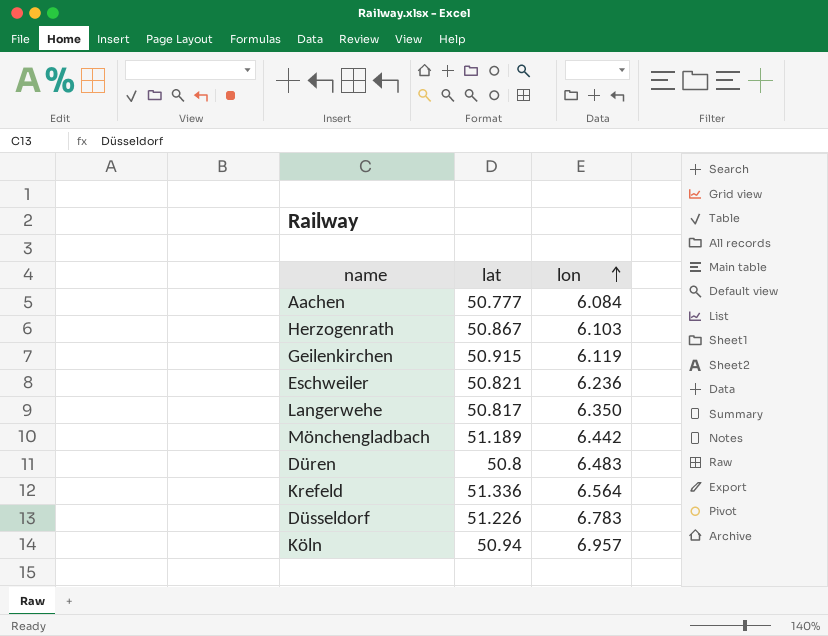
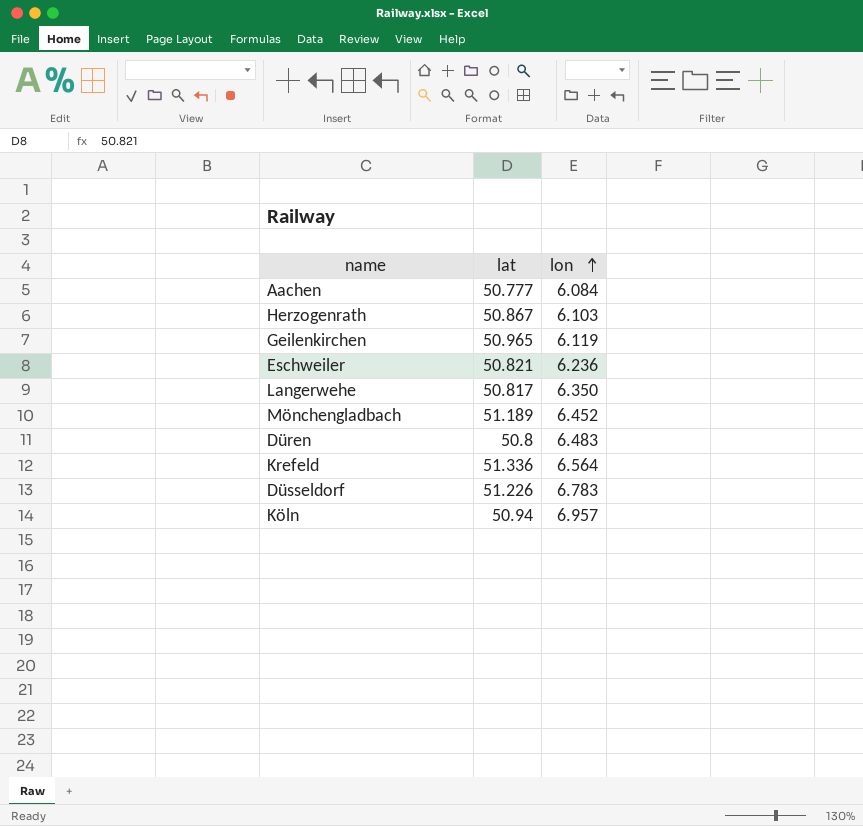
Geilenkirchen | lat: 50.915 -> 50.965
Mönchengladbach | lon: 6.442 -> 6.452

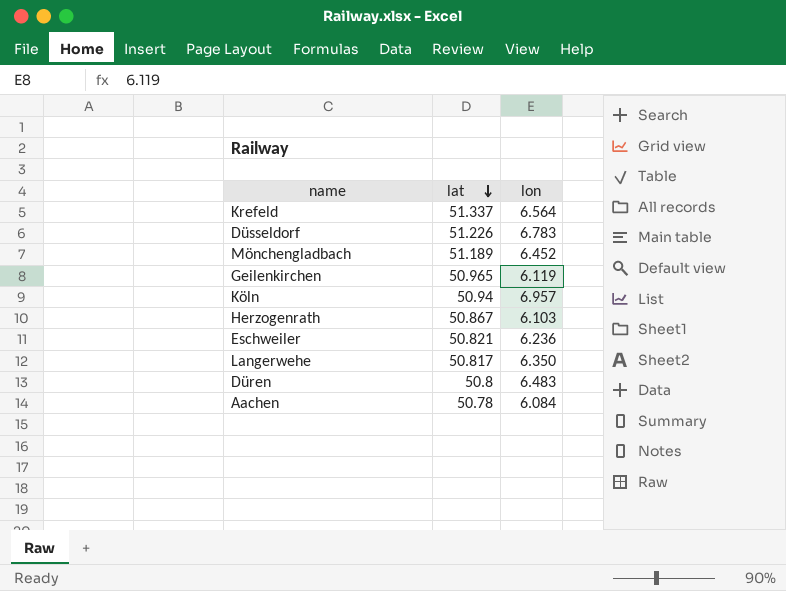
row order: lon ascending -> lat descending
Krefeld | lat: 51.336 -> 51.337
Aachen | lat: 50.777 -> 50.78

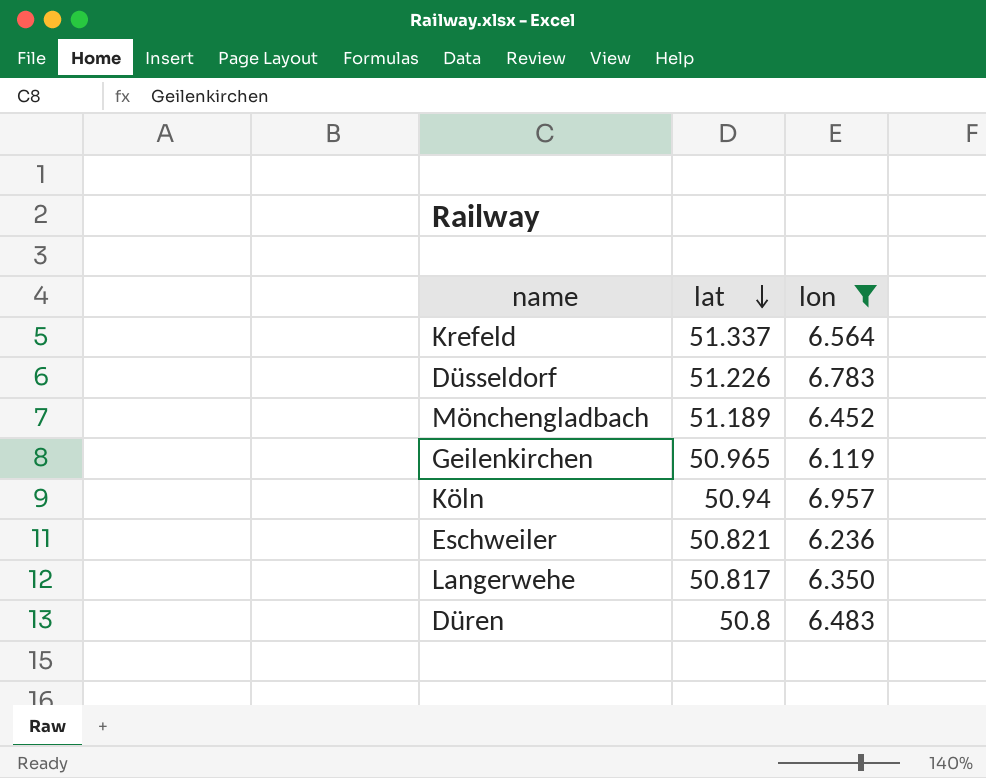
filter: none -> lon >= 6.119

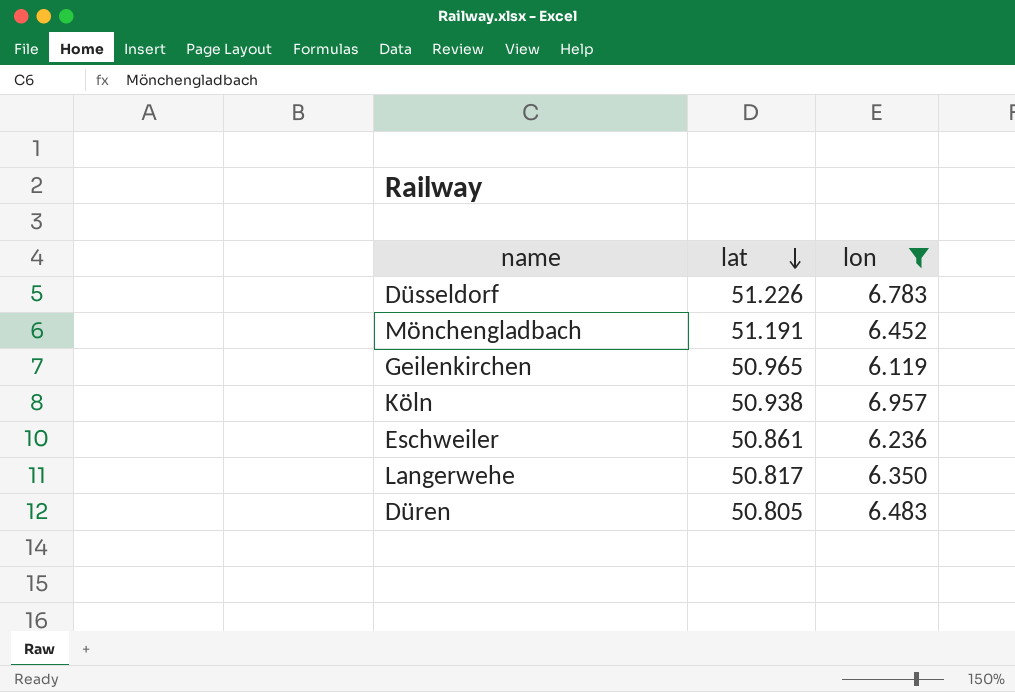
row Krefeld: 51.337 | 6.564 -> none
Mönchengladbach | lat: 51.189 -> 51.191
Köln | lat: 50.94 -> 50.938
Eschweiler | lat: 50.821 -> 50.861
Düren | lat: 50.8 -> 50.805

